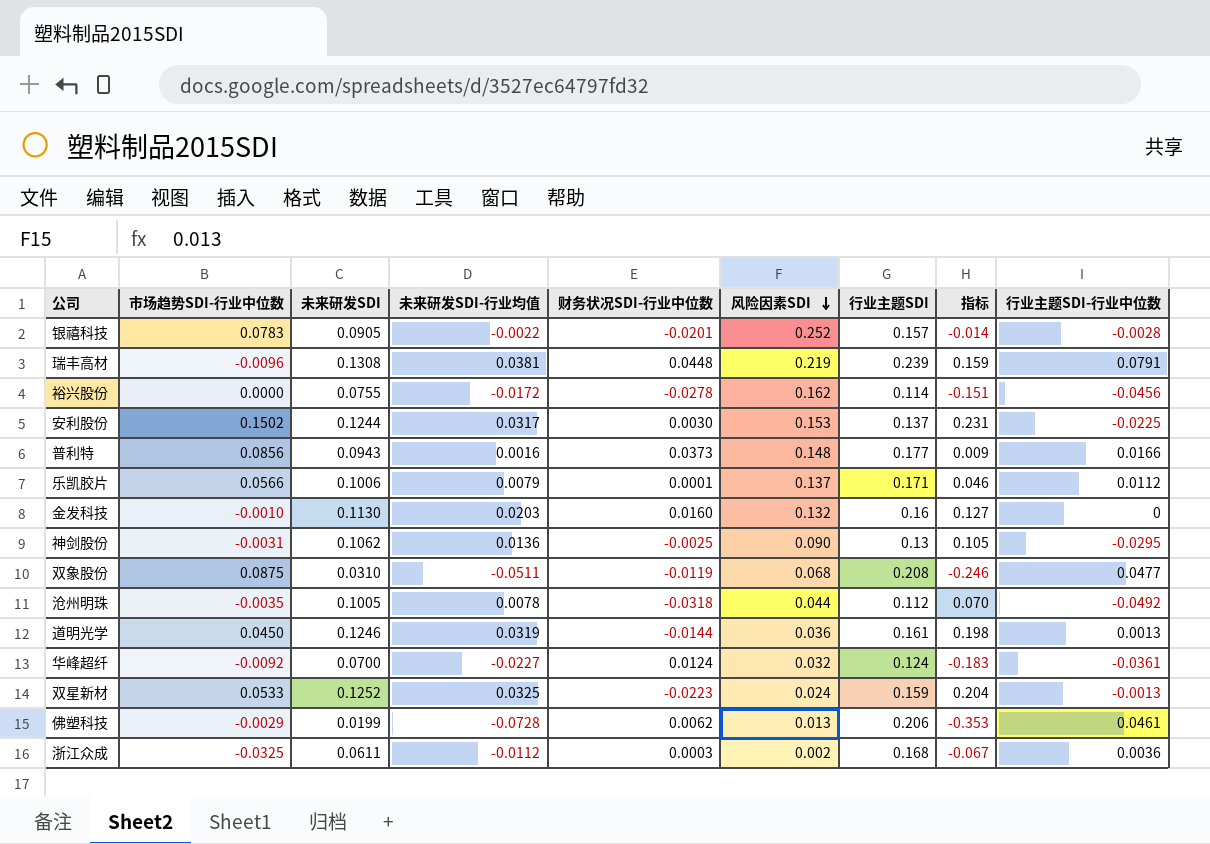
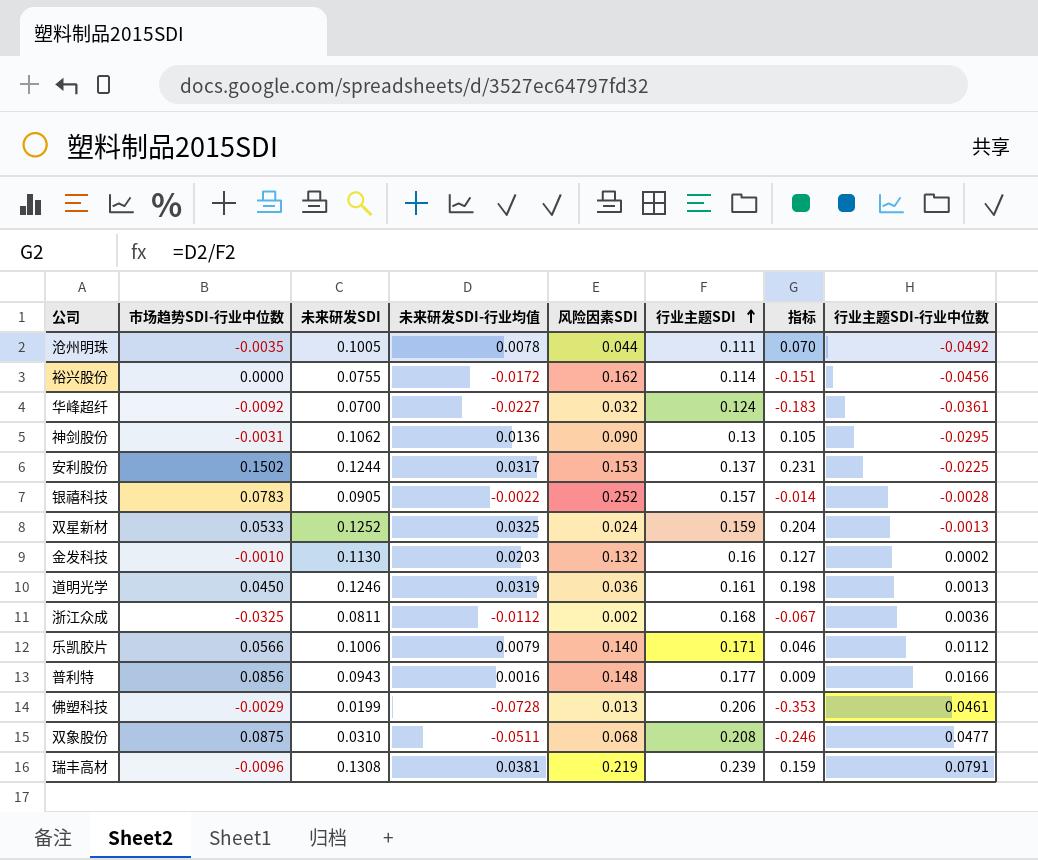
row order: 风险因素SDI descending -> 行业主题SDI ascending
column 财务状况SDI-行业中位数 | position: 5 -> none
沧州明珠 | 行业主题SDI: 0.112 -> 0.111
金发科技 | 行业主题SDI-行业中位数: 0 -> 0.0002
浙江众成 | 未来研发SDI: 0.0611 -> 0.0811
乐凯胶片 | 风险因素SDI: 0.137 -> 0.140

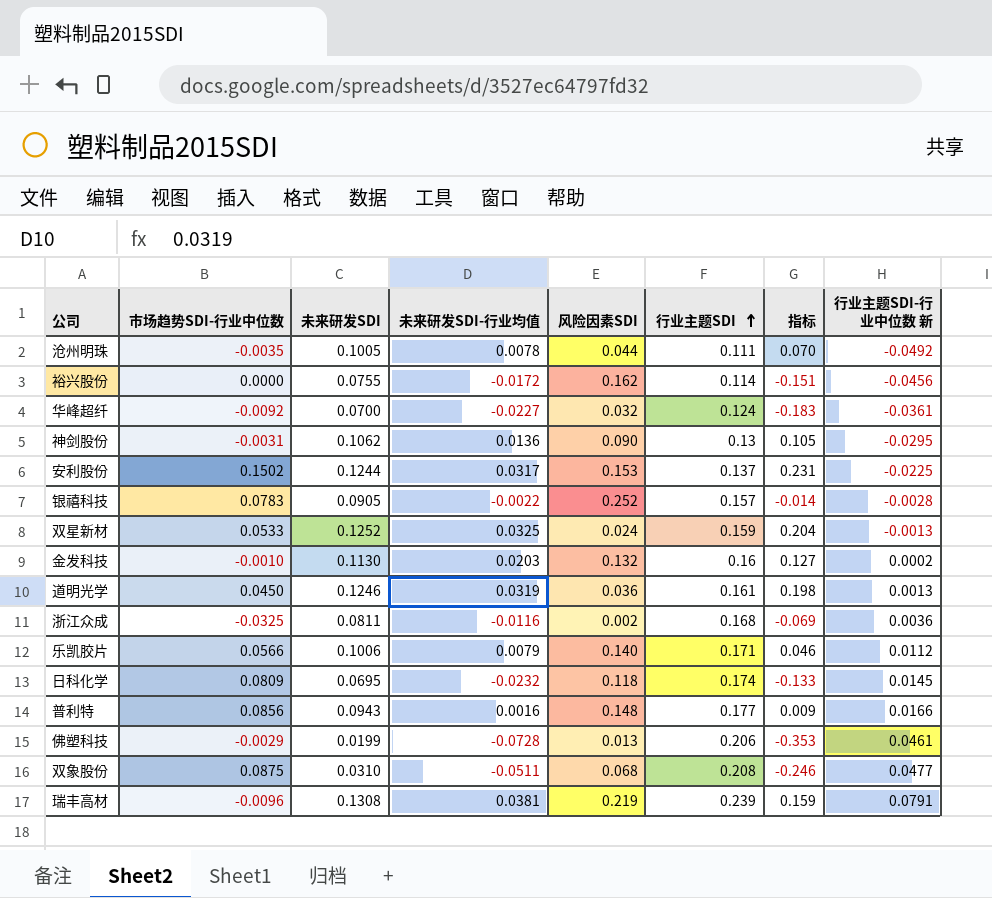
column name: 行业主题SDI-行业中位数 -> 行业主题SDI-行业中位数 新
浙江众成 | 未来研发SDI-行业均值: -0.0112 -> -0.0116
浙江众成 | 指标: -0.067 -> -0.069
row 日科化学: none -> 0.0809 | 0.0695 | -0.0232 | 0.118 | 0.174 | -0.133 | 0.0145

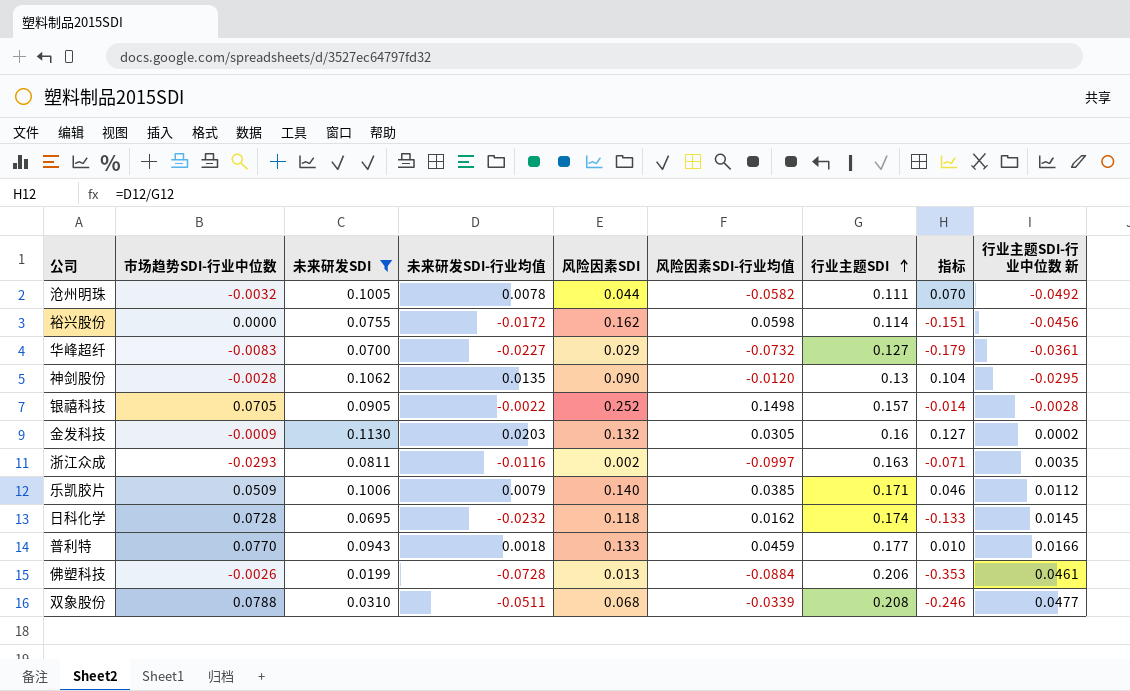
filter: none -> 未来研发SDI <= 0.1130
column 风险因素SDI-行业均值 | position: none -> 6
沧州明珠 | 市场趋势SDI-行业中位数: -0.0035 -> -0.0032
华峰超纤 | 市场趋势SDI-行业中位数: -0.0092 -> -0.0083
华峰超纤 | 风险因素SDI: 0.032 -> 0.029
华峰超纤 | 行业主题SDI: 0.124 -> 0.127
华峰超纤 | 指标: -0.183 -> -0.179
神剑股份 | 市场趋势SDI-行业中位数: -0.0031 -> -0.0028
神剑股份 | 未来研发SDI-行业均值: 0.0136 -> 0.0135
神剑股份 | 指标: 0.105 -> 0.104
银禧科技 | 市场趋势SDI-行业中位数: 0.0783 -> 0.0705
金发科技 | 市场趋势SDI-行业中位数: -0.0010 -> -0.0009
浙江众成 | 市场趋势SDI-行业中位数: -0.0325 -> -0.0293
浙江众成 | 行业主题SDI: 0.168 -> 0.163
浙江众成 | 指标: -0.069 -> -0.071
浙江众成 | 行业主题SDI-行业中位数 新: 0.0036 -> 0.0035
乐凯胶片 | 市场趋势SDI-行业中位数: 0.0566 -> 0.0509
日科化学 | 市场趋势SDI-行业中位数: 0.0809 -> 0.0728
普利特 | 市场趋势SDI-行业中位数: 0.0856 -> 0.0770
普利特 | 未来研发SDI-行业均值: 0.0016 -> 0.0018
普利特 | 风险因素SDI: 0.148 -> 0.133
普利特 | 指标: 0.009 -> 0.010
佛塑科技 | 市场趋势SDI-行业中位数: -0.0029 -> -0.0026
双象股份 | 市场趋势SDI-行业中位数: 0.0875 -> 0.0788

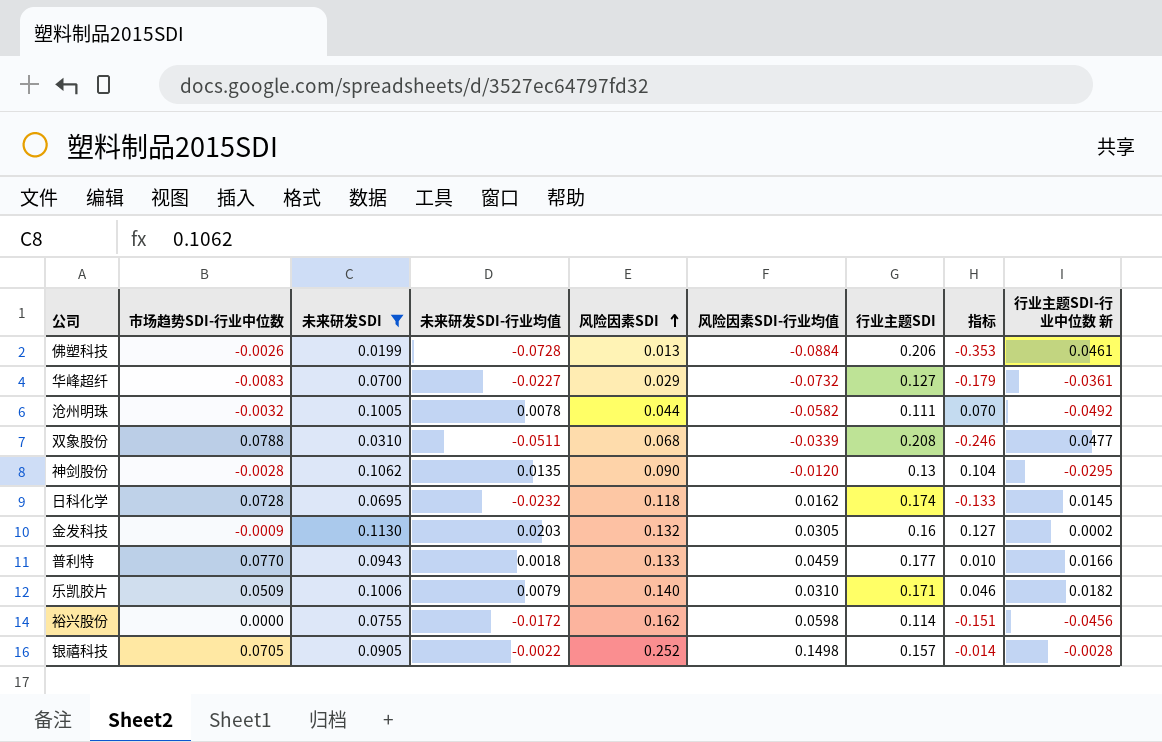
row order: 行业主题SDI ascending -> 风险因素SDI ascending
row 浙江众成: -0.0293 | 0.0811 | -0.0116 | 0.002 | -0.0997 | 0.163 | -0.071 | 0.0035 -> none
乐凯胶片 | 风险因素SDI-行业均值: 0.0385 -> 0.0310
乐凯胶片 | 行业主题SDI-行业中位数 新: 0.0112 -> 0.0182

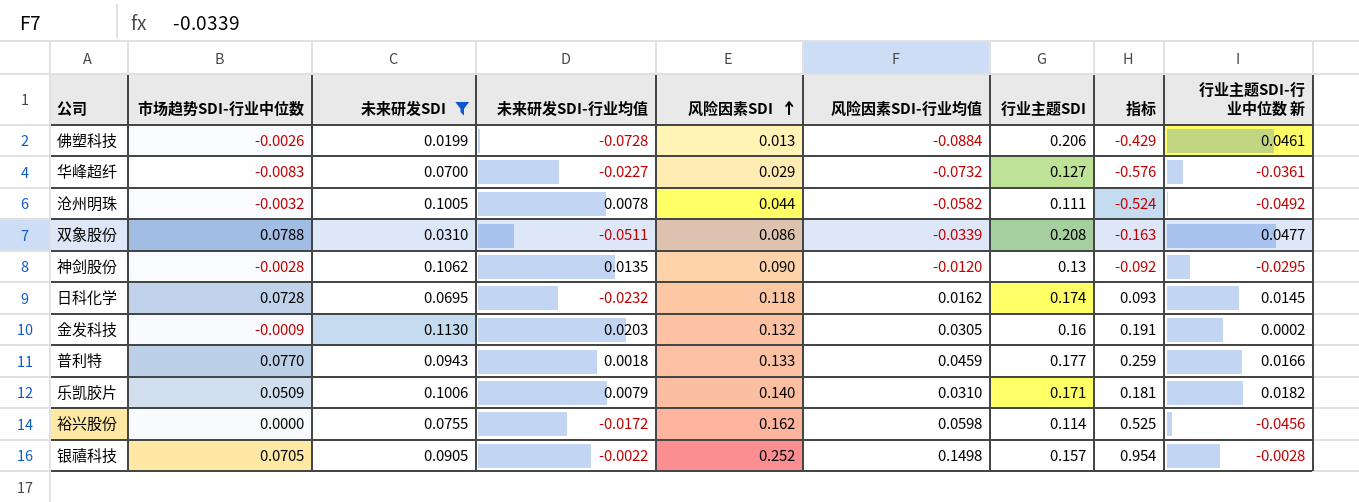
column 指标 | formula: [未来研发SDI-行业均值] / [行业主题SDI] -> [风险因素SDI-行业均值] / [行业主题SDI]
双象股份 | 风险因素SDI: 0.068 -> 0.086

